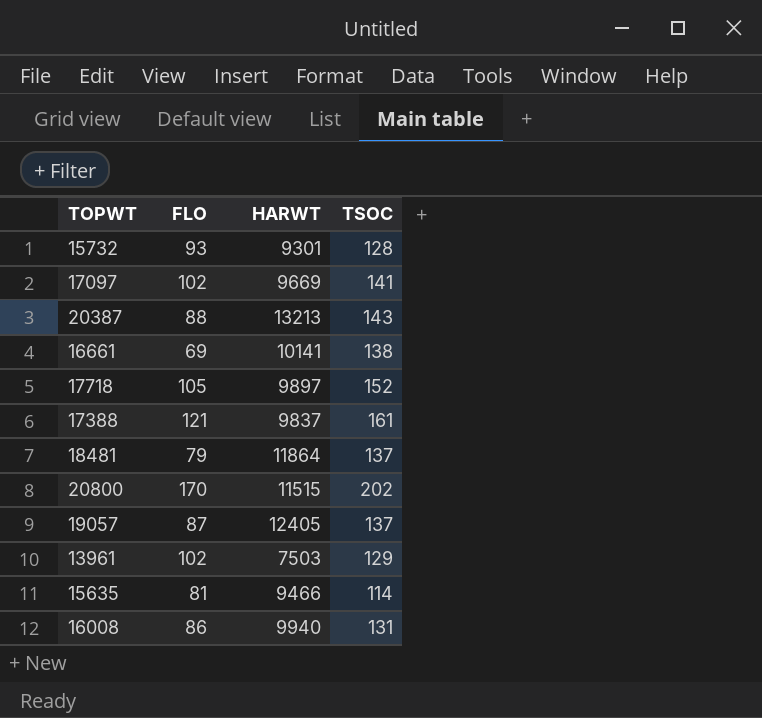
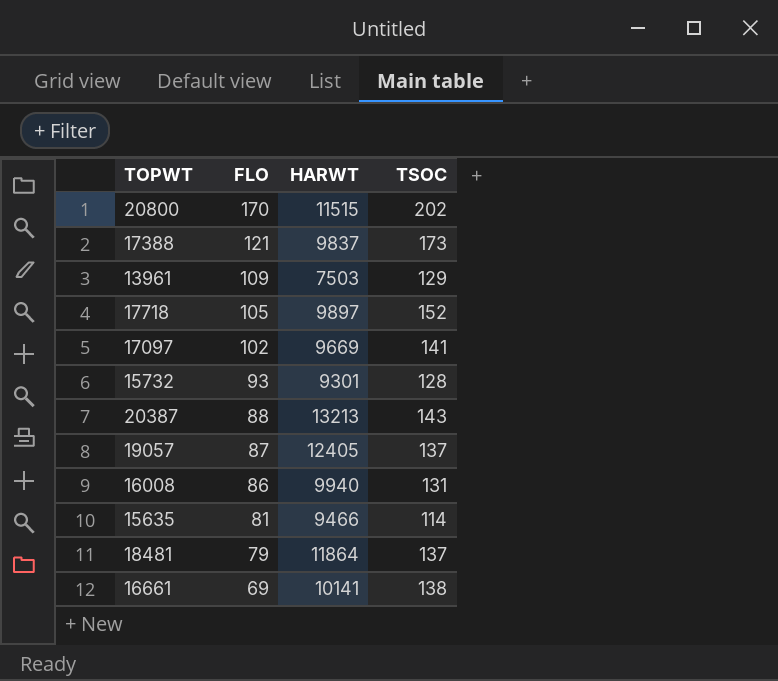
row order: none -> FLO descending
17388 | TSOC: 161 -> 173
13961 | FLO: 102 -> 109

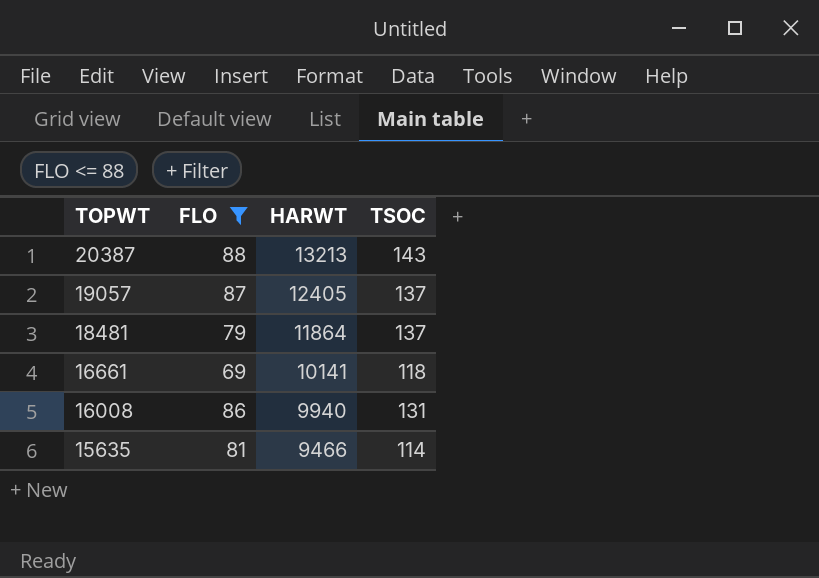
filter: none -> FLO <= 88
row order: FLO descending -> TOPWT descending
16661 | TSOC: 138 -> 118

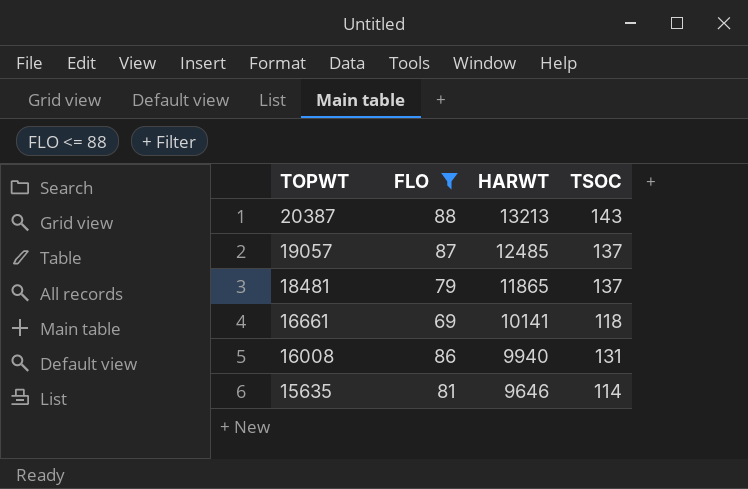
19057 | HARWT: 12405 -> 12485
18481 | HARWT: 11864 -> 11865
15635 | HARWT: 9466 -> 9646

